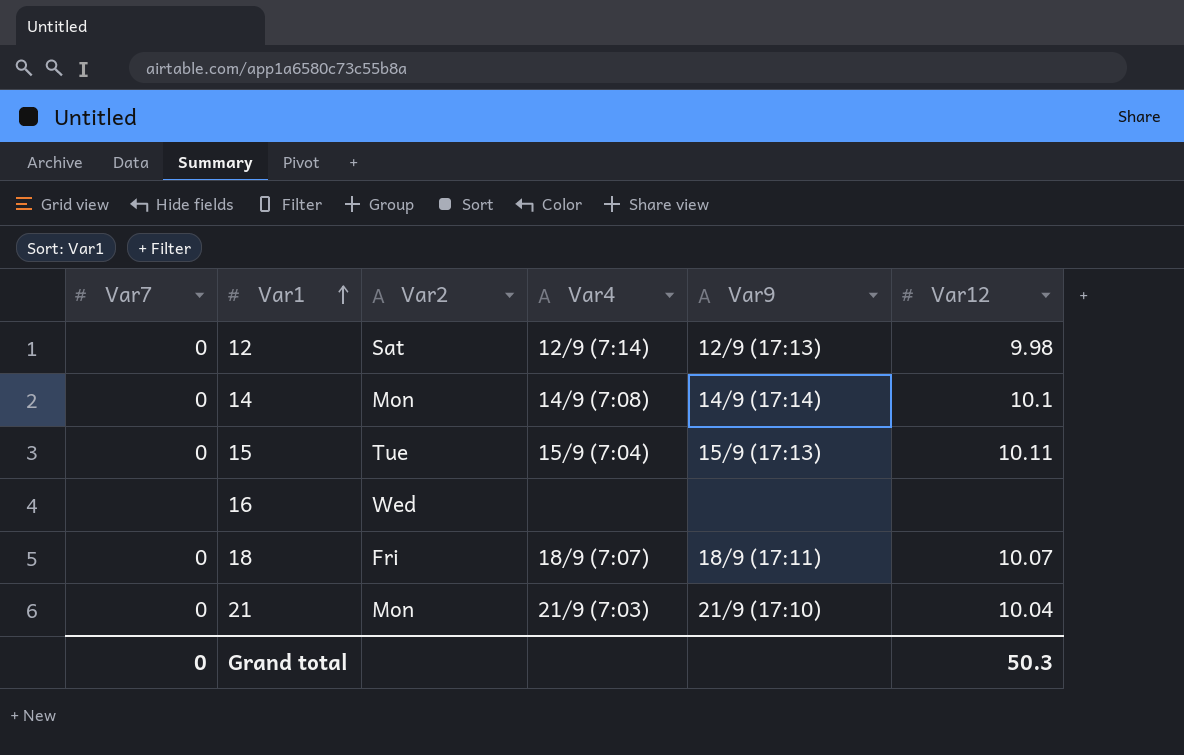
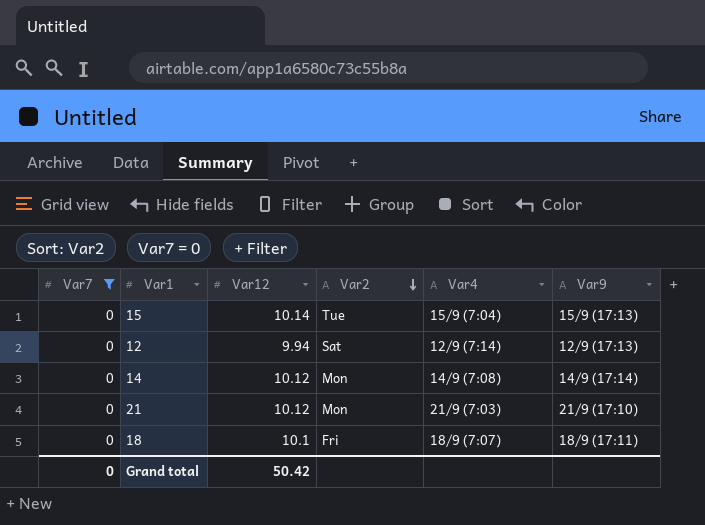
filter: none -> Var7 = 0
row order: Var1 ascending -> Var2 descending
column Var12 | position: 6 -> 3
15 | Var12: 10.11 -> 10.14
12 | Var12: 9.98 -> 9.94
14 | Var12: 10.1 -> 10.12
21 | Var12: 10.04 -> 10.12
18 | Var12: 10.07 -> 10.1
Grand total | Var12: 50.3 -> 50.42

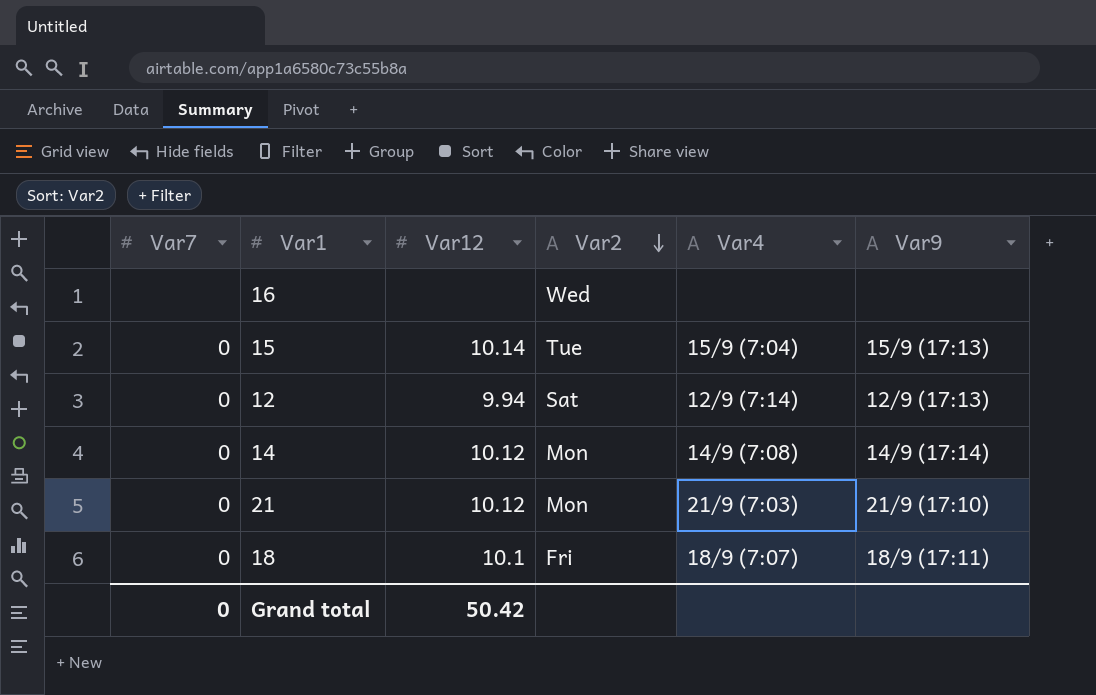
filter: Var7 = 0 -> none

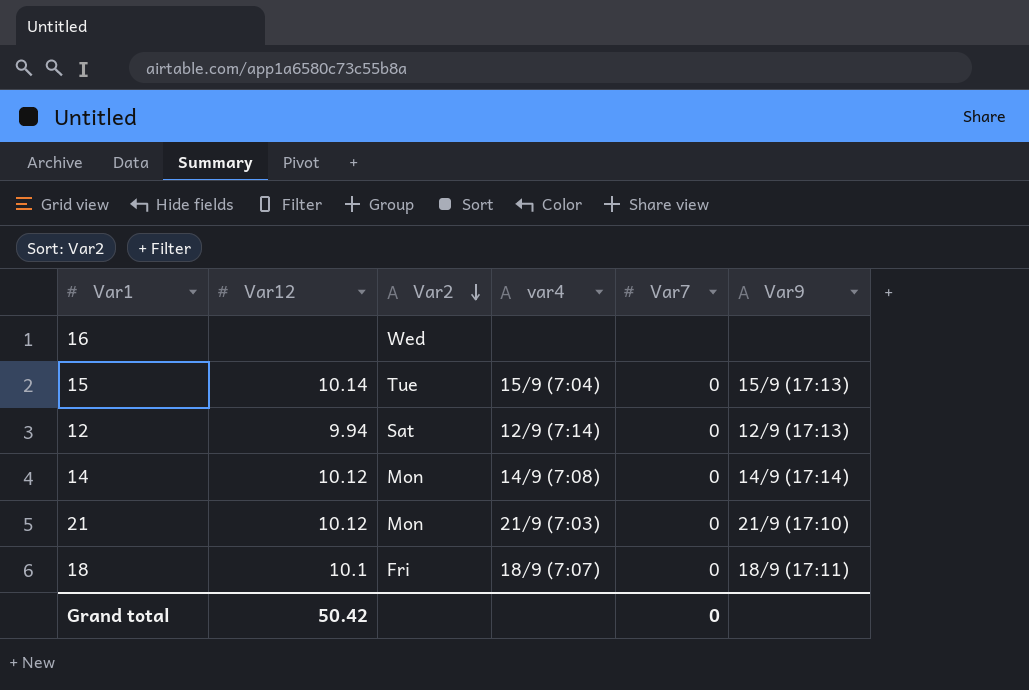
column name: Var4 -> var4
column Var7 | position: 1 -> 5

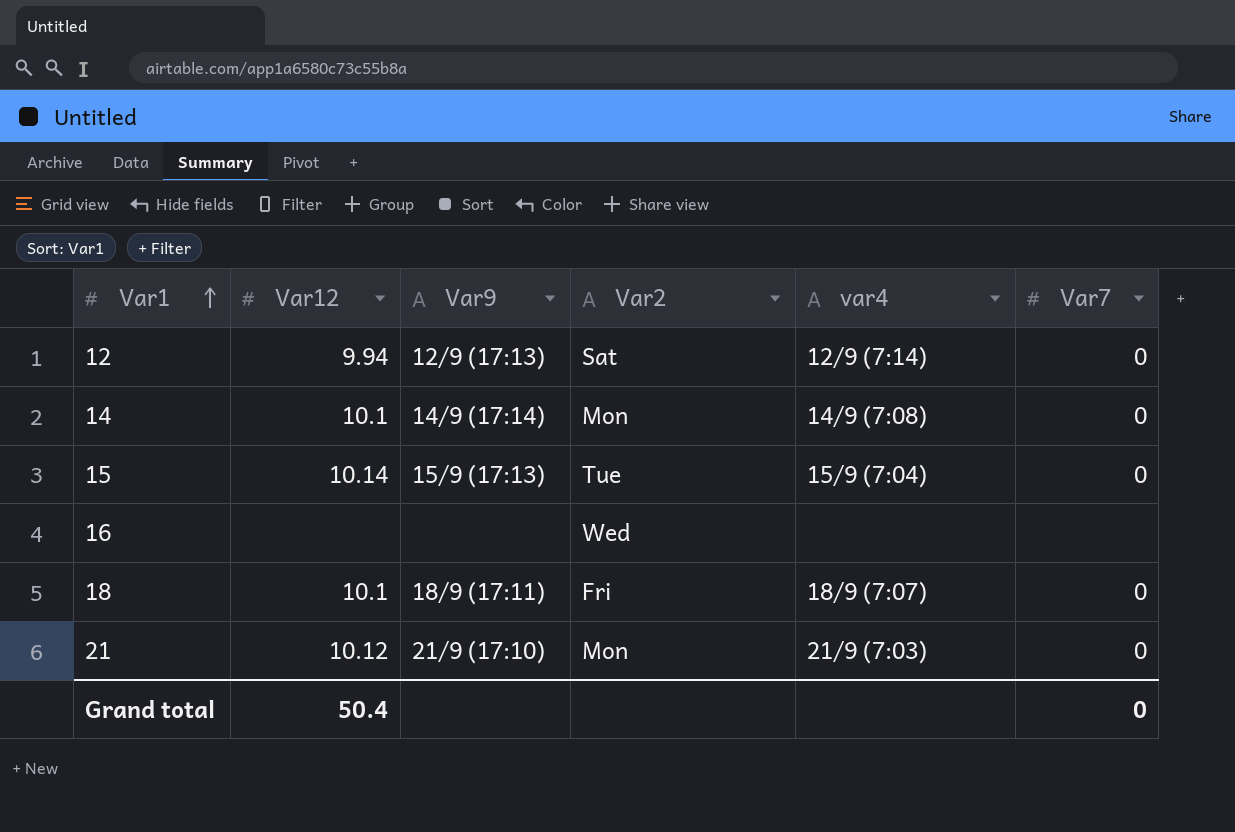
row order: Var2 descending -> Var1 ascending
column Var9 | position: 6 -> 3
14 | Var12: 10.12 -> 10.1
Grand total | Var12: 50.42 -> 50.4

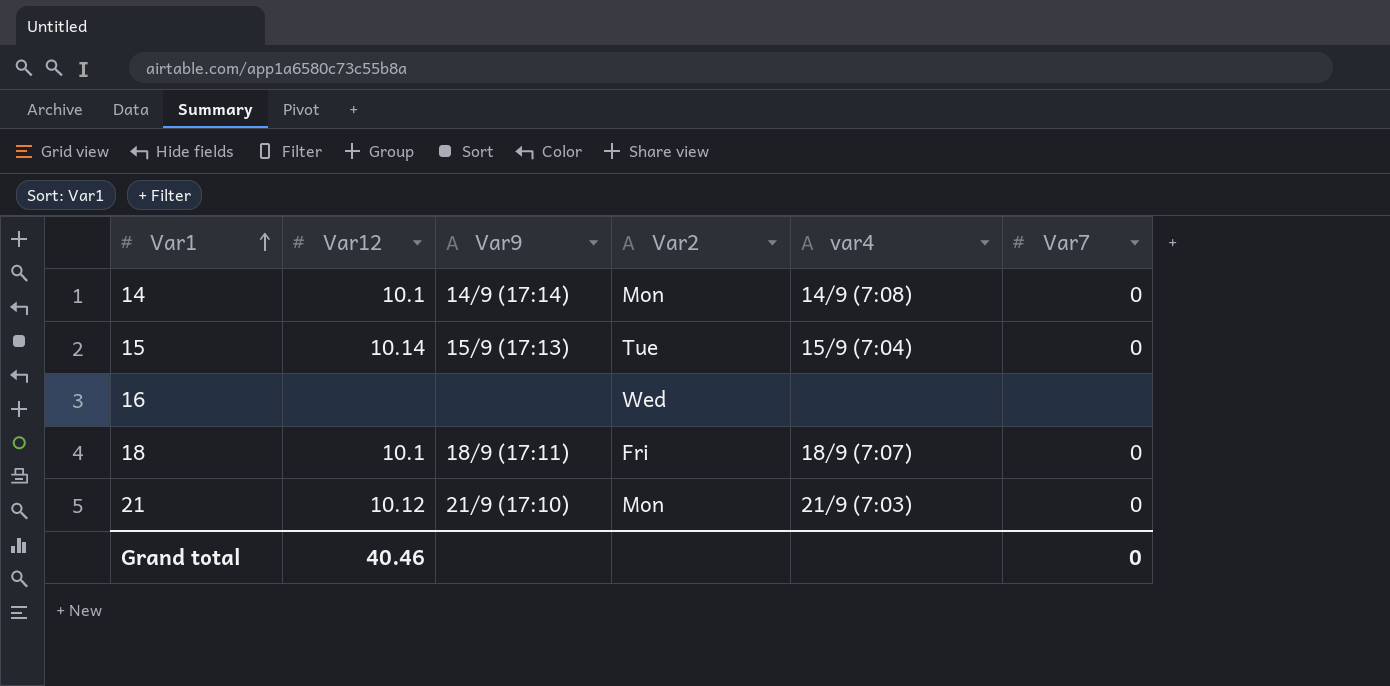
row 12: 9.94 | 12/9 (17:13) | Sat | 12/9 (7:14) | 0 -> none
Grand total | Var12: 50.4 -> 40.46

